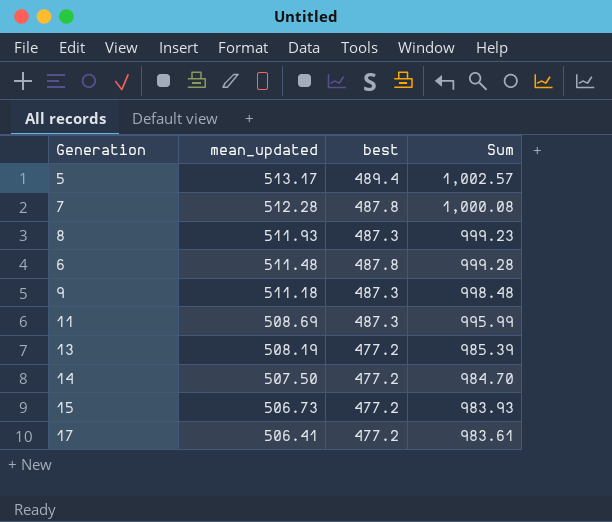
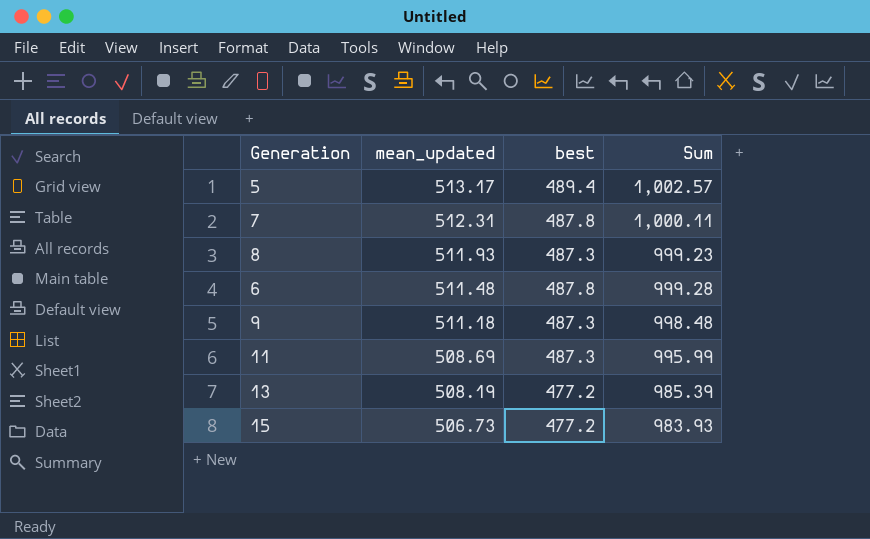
row 14: 507.50 | 477.2 | 984.70 -> none
row 17: 506.41 | 477.2 | 983.61 -> none
7 | mean_updated: 512.28 -> 512.31
7 | Sum: 1,000.08 -> 1,000.11

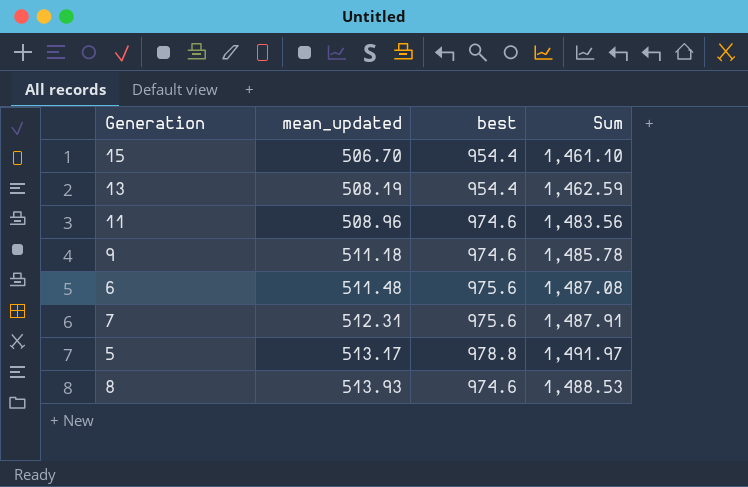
row order: mean_updated descending -> mean_updated ascending
15 | mean_updated: 506.73 -> 506.70
15 | best: 477.2 -> 954.4
15 | Sum: 983.93 -> 1,461.10
13 | best: 477.2 -> 954.4
13 | Sum: 985.39 -> 1,462.59
11 | mean_updated: 508.69 -> 508.96
11 | best: 487.3 -> 974.6
11 | Sum: 995.99 -> 1,483.56
9 | best: 487.3 -> 974.6
9 | Sum: 998.48 -> 1,485.78
6 | best: 487.8 -> 975.6
6 | Sum: 999.28 -> 1,487.08
7 | best: 487.8 -> 975.6
7 | Sum: 1,000.11 -> 1,487.91
5 | best: 489.4 -> 978.8
5 | Sum: 1,002.57 -> 1,491.97
8 | mean_updated: 511.93 -> 513.93
8 | best: 487.3 -> 974.6
8 | Sum: 999.23 -> 1,488.53

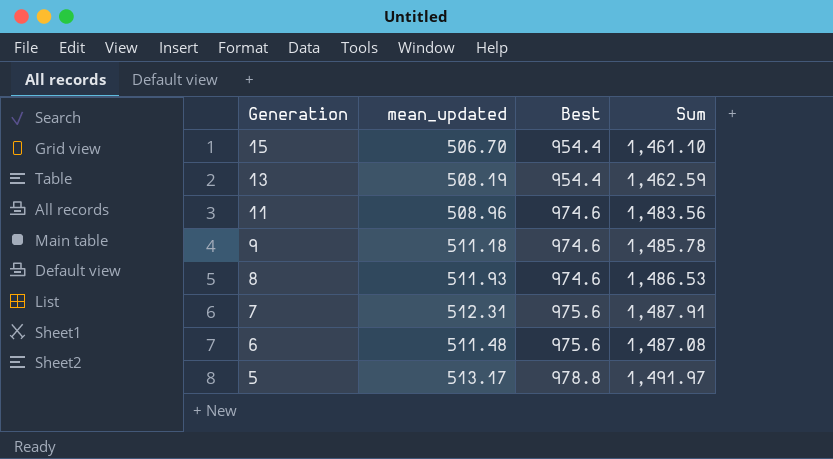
row order: mean_updated ascending -> Generation descending
column name: best -> Best
8 | mean_updated: 513.93 -> 511.93
8 | Sum: 1,488.53 -> 1,486.53

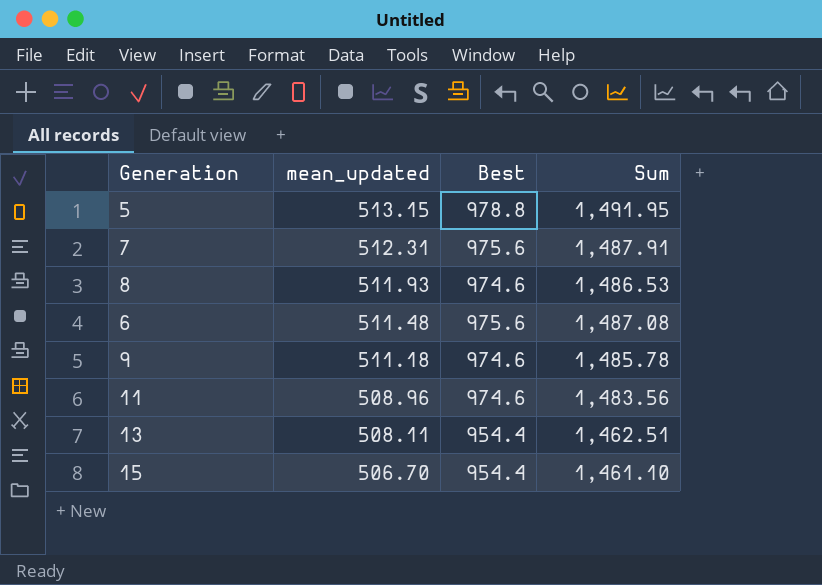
row order: Generation descending -> mean_updated descending
5 | mean_updated: 513.17 -> 513.15
5 | Sum: 1,491.97 -> 1,491.95
13 | mean_updated: 508.19 -> 508.11
13 | Sum: 1,462.59 -> 1,462.51

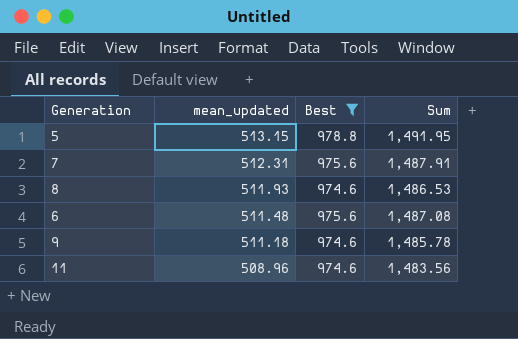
filter: none -> Best != 954.4

